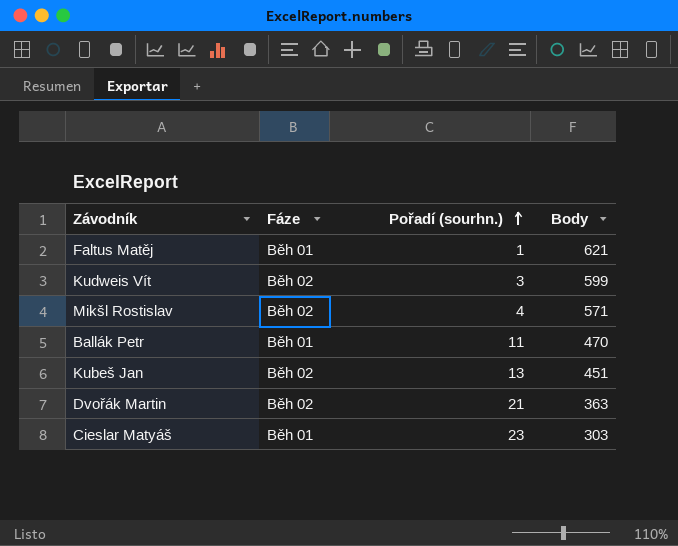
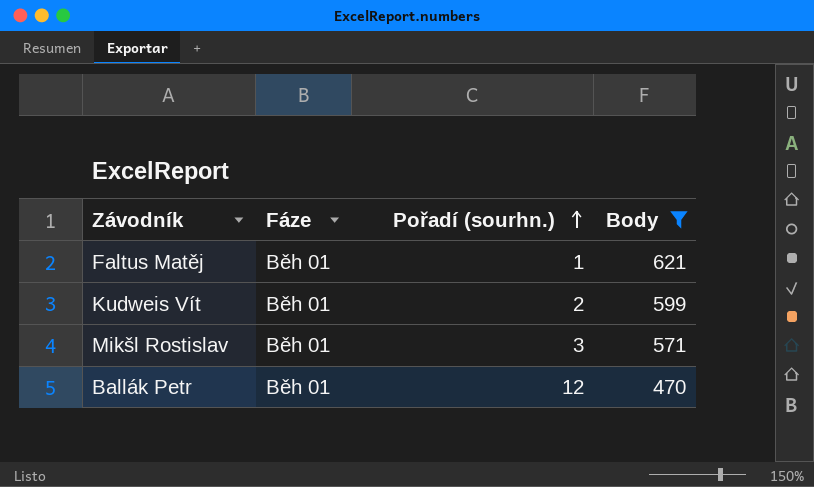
filter: none -> Body >= 470
Kudweis Vít | Fáze: Běh 02 -> Běh 01
Kudweis Vít | Pořadí (sourhn.): 3 -> 2
Mikšl Rostislav | Fáze: Běh 02 -> Běh 01
Mikšl Rostislav | Pořadí (sourhn.): 4 -> 3
Ballák Petr | Pořadí (sourhn.): 11 -> 12

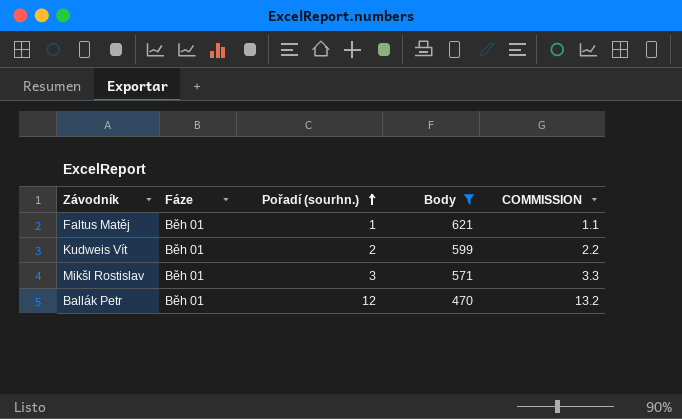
column COMMISSION | formula: none -> [Pořadí (sourhn.)] * 1.1

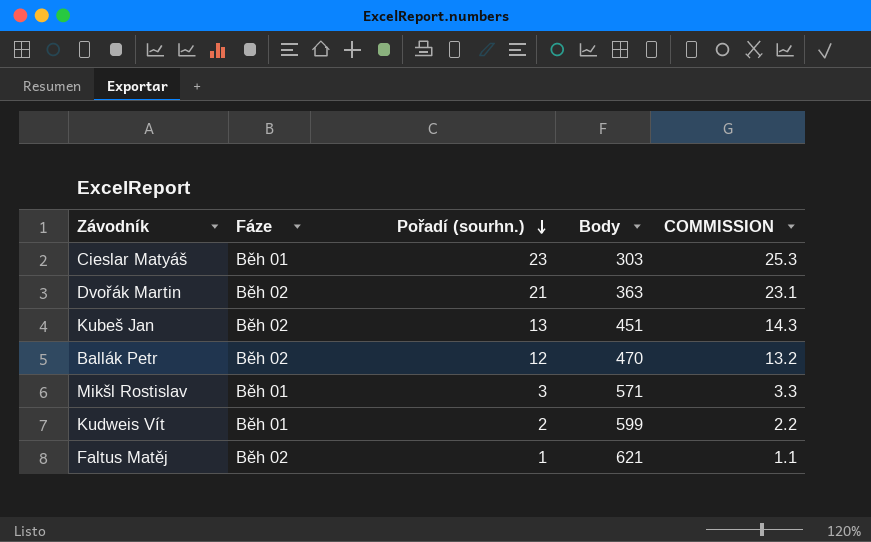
filter: Body >= 470 -> none
row order: Pořadí (sourhn.) ascending -> Pořadí (sourhn.) descending
Ballák Petr | Fáze: Běh 01 -> Běh 02
Faltus Matěj | Fáze: Běh 01 -> Běh 02

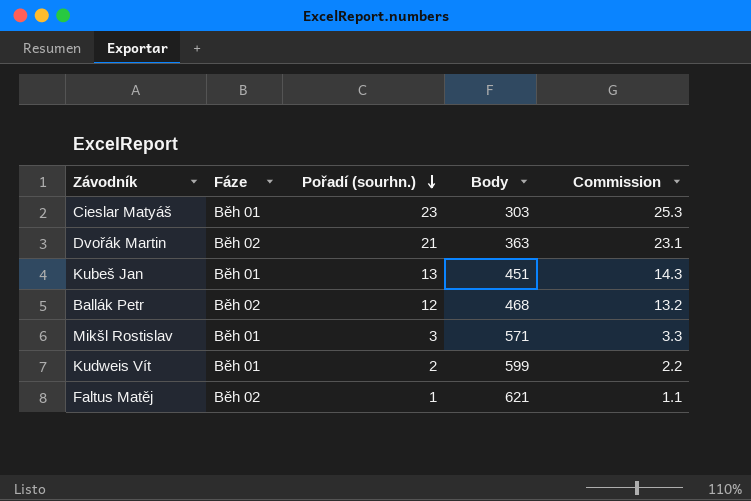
column name: COMMISSION -> Commission
Kubeš Jan | Fáze: Běh 02 -> Běh 01
Ballák Petr | Body: 470 -> 468

